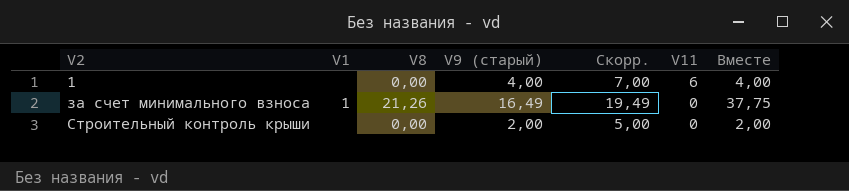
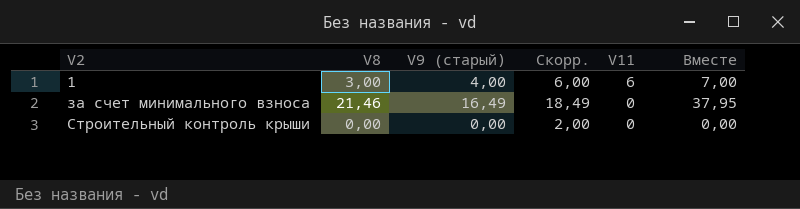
column V1 | position: 2 -> none
column Скорр. | formula: [V9 (старый)] + 3 -> [V9 (старый)] + 2
1 | V8: 0,00 -> 3,00
1 | Вместе: 4,00 -> 7,00
за счет минимального взноса | V8: 21,26 -> 21,46
за счет минимального взноса | Вместе: 37,75 -> 37,95
Строительный контроль крыши | V9 (старый): 2,00 -> 0,00
Строительный контроль крыши | Вместе: 2,00 -> 0,00

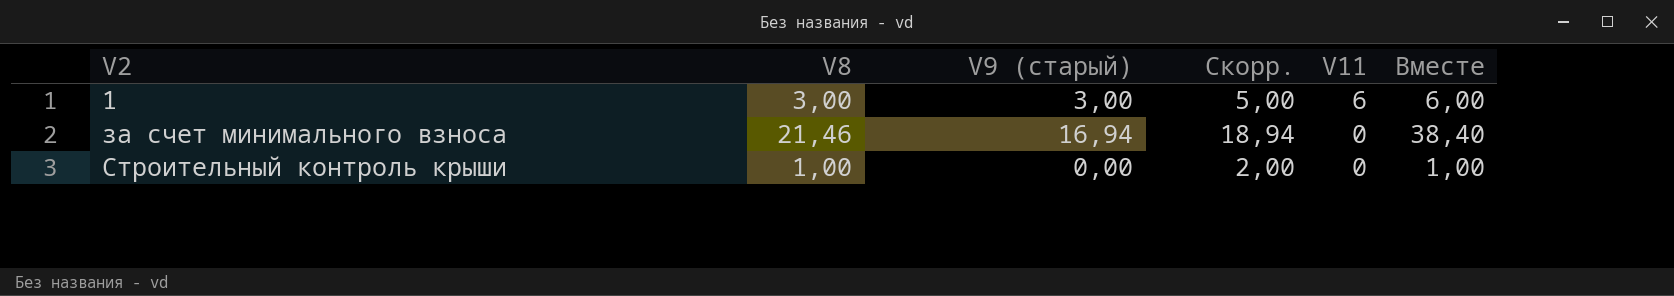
1 | V9 (старый): 4,00 -> 3,00
1 | Скорр.: 6,00 -> 5,00
1 | Вместе: 7,00 -> 6,00
за счет минимального взноса | V9 (старый): 16,49 -> 16,94
за счет минимального взноса | Скорр.: 18,49 -> 18,94
за счет минимального взноса | Вместе: 37,95 -> 38,40
Строительный контроль крыши | V8: 0,00 -> 1,00
Строительный контроль крыши | Вместе: 0,00 -> 1,00

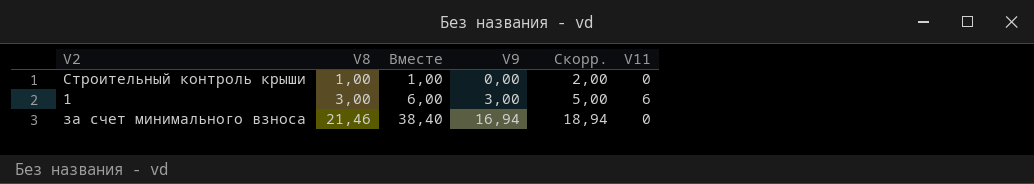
row order: V2 ascending -> V8 ascending
column Вместе | position: 6 -> 3
column name: V9 (старый) -> V9

